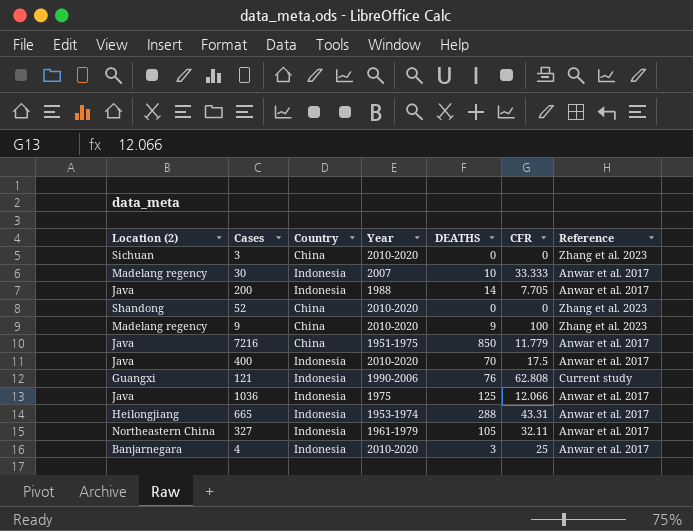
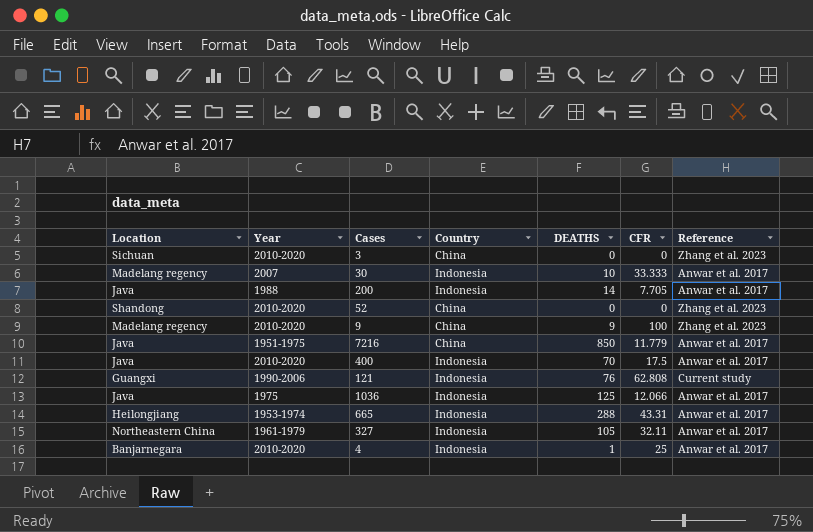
column name: Location (2) -> Location
column Year | position: 4 -> 2
4 | DEATHS: 3 -> 1

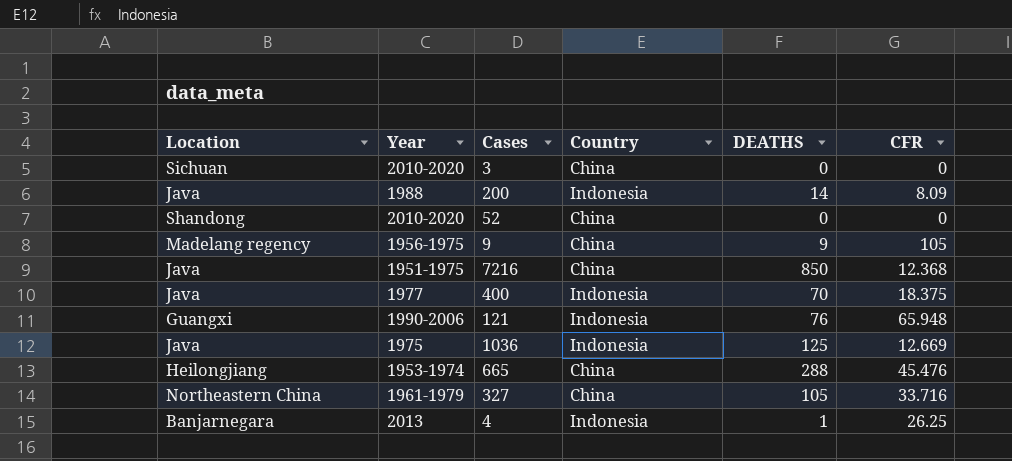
column Reference | position: 7 -> none
row 30: Madelang regency | 2007 | Indonesia | 10 | 33.333 | Anwar et al. 2017 -> none
200 | CFR: 7.705 -> 8.09
9 | Year: 2010-2020 -> 1956-1975
9 | CFR: 100 -> 105
7216 | CFR: 11.779 -> 12.368
400 | Year: 2010-2020 -> 1977
400 | CFR: 17.5 -> 18.375
121 | CFR: 62.808 -> 65.948
1036 | CFR: 12.066 -> 12.669
665 | Country: Indonesia -> China
665 | CFR: 43.31 -> 45.476
327 | Country: Indonesia -> China
327 | CFR: 32.11 -> 33.716
4 | Year: 2010-2020 -> 2013
4 | CFR: 25 -> 26.25

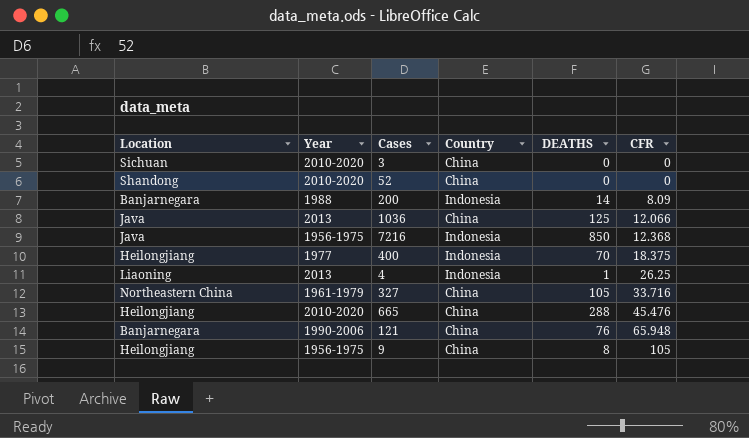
row order: none -> CFR ascending
200 | Location: Java -> Banjarnegara
1036 | Year: 1975 -> 2013
1036 | Country: Indonesia -> China
1036 | CFR: 12.669 -> 12.066
7216 | Year: 1951-1975 -> 1956-1975
7216 | Country: China -> Indonesia
400 | Location: Java -> Heilongjiang
4 | Location: Banjarnegara -> Liaoning
665 | Year: 1953-1974 -> 2010-2020
121 | Location: Guangxi -> Banjarnegara
121 | Country: Indonesia -> China
9 | Location: Madelang regency -> Heilongjiang
9 | DEATHS: 9 -> 8

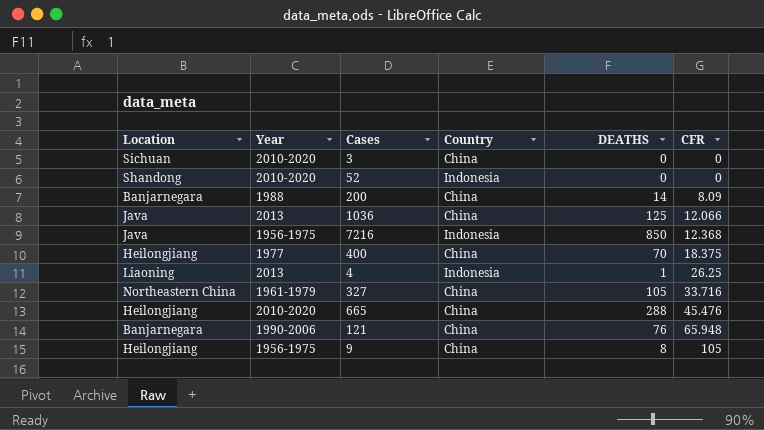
52 | Country: China -> Indonesia
200 | Country: Indonesia -> China
400 | Country: Indonesia -> China

